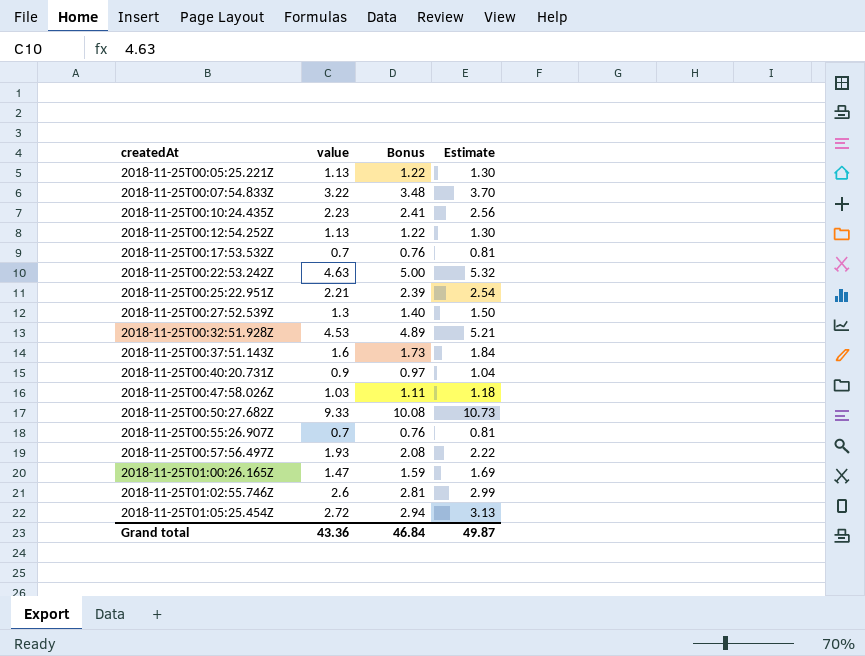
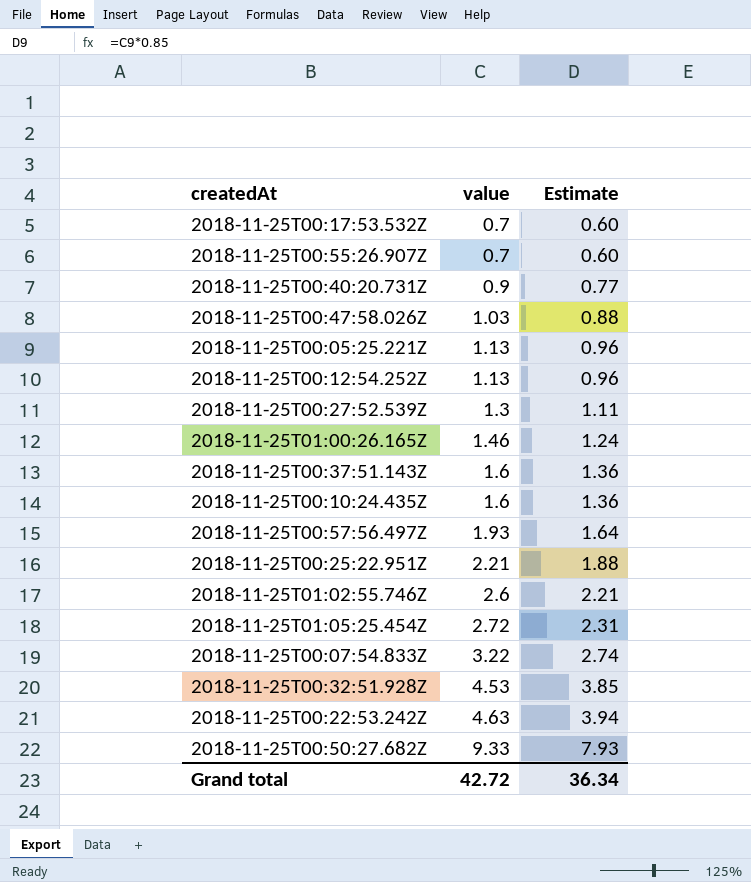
row order: createdAt ascending -> value ascending
column Bonus | formula: [value] * 1.08 -> none
column Estimate | formula: [value] * 1.15 -> [value] * 0.85
2018-11-25T01:00:26.165Z | value: 1.47 -> 1.46
2018-11-25T00:10:24.435Z | value: 2.23 -> 1.6
Grand total | value: 43.36 -> 42.72
Grand total | Estimate: 49.87 -> 36.34

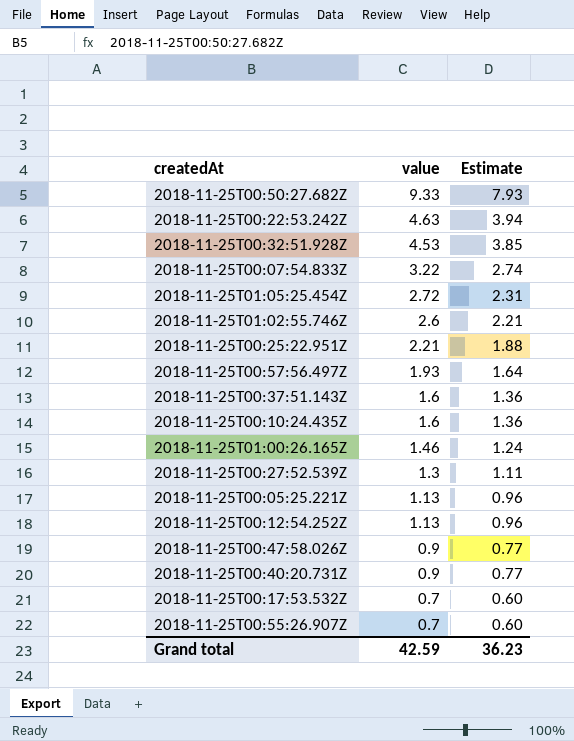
row order: value ascending -> value descending
2018-11-25T00:47:58.026Z | value: 1.03 -> 0.9
2018-11-25T00:47:58.026Z | Estimate: 0.88 -> 0.77
Grand total | value: 42.72 -> 42.59
Grand total | Estimate: 36.34 -> 36.23

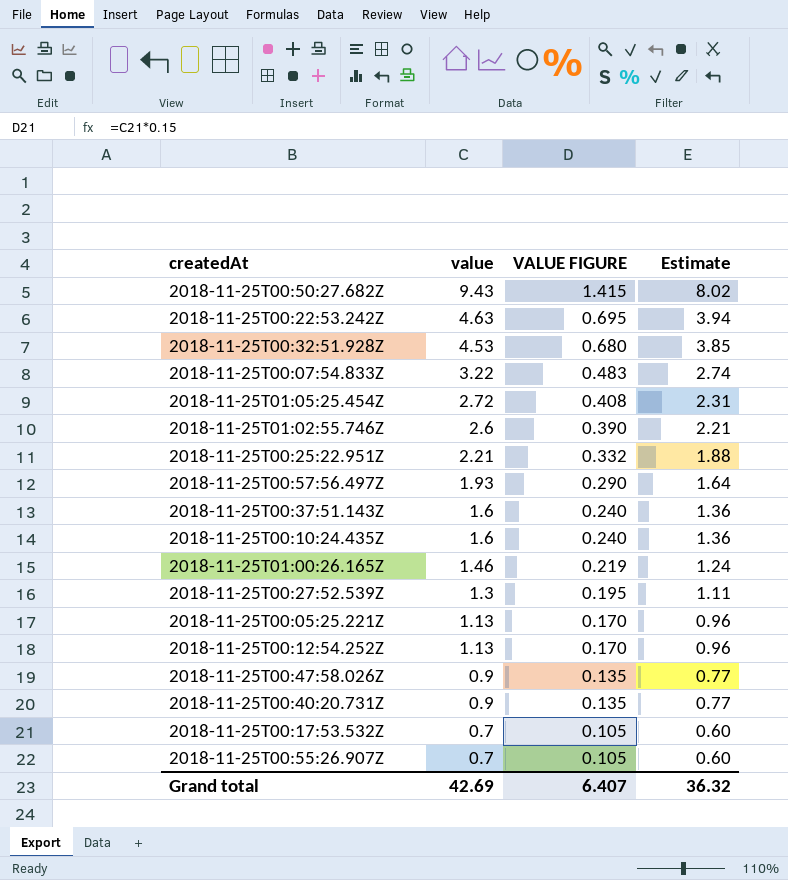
column VALUE FIGURE | formula: none -> [value] * 0.15
2018-11-25T00:50:27.682Z | value: 9.33 -> 9.43
2018-11-25T00:50:27.682Z | Estimate: 7.93 -> 8.02
Grand total | value: 42.59 -> 42.69
Grand total | Estimate: 36.23 -> 36.32

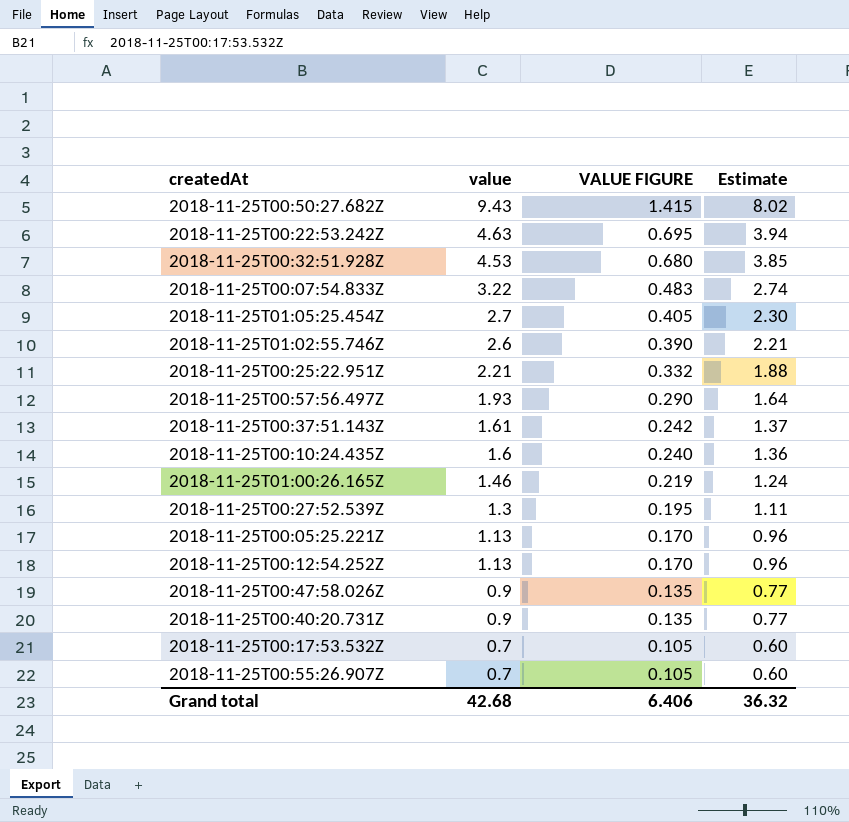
2018-11-25T01:05:25.454Z | value: 2.72 -> 2.7
2018-11-25T01:05:25.454Z | VALUE FIGURE: 0.408 -> 0.405
2018-11-25T01:05:25.454Z | Estimate: 2.31 -> 2.30
2018-11-25T00:37:51.143Z | value: 1.6 -> 1.61
2018-11-25T00:37:51.143Z | VALUE FIGURE: 0.240 -> 0.242
2018-11-25T00:37:51.143Z | Estimate: 1.36 -> 1.37
Grand total | value: 42.69 -> 42.68
Grand total | VALUE FIGURE: 6.407 -> 6.406

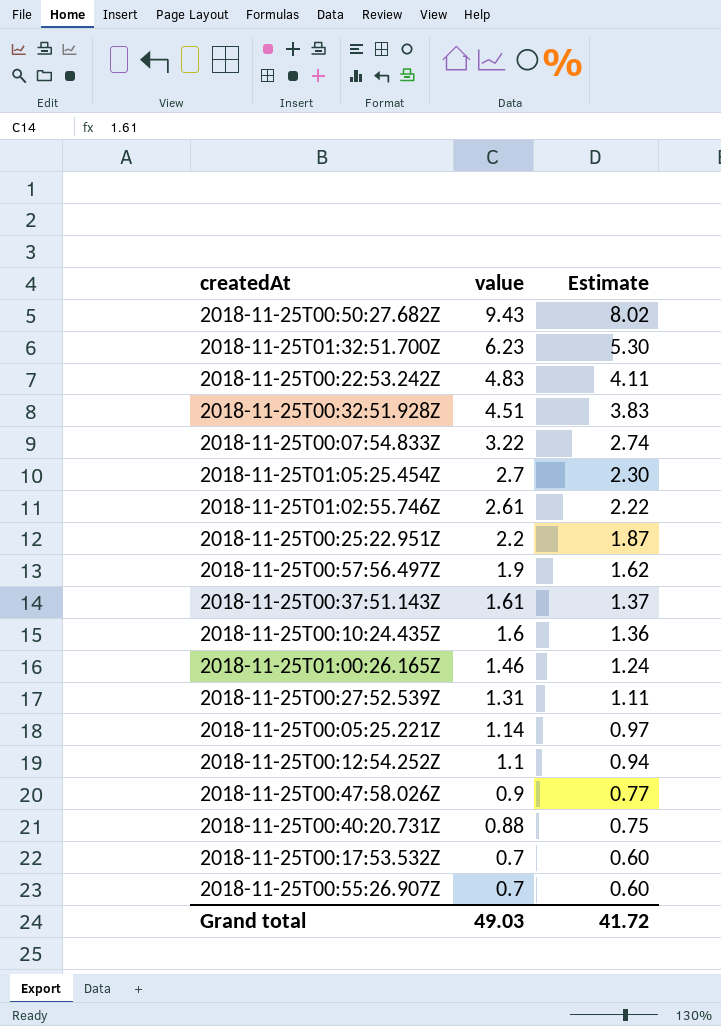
column VALUE FIGURE | formula: [value] * 0.15 -> none
row 2018-11-25T01:32:51.700Z: none -> 6.23 | 5.30
2018-11-25T00:22:53.242Z | value: 4.63 -> 4.83
2018-11-25T00:22:53.242Z | Estimate: 3.94 -> 4.11
2018-11-25T00:32:51.928Z | value: 4.53 -> 4.51
2018-11-25T00:32:51.928Z | Estimate: 3.85 -> 3.83
2018-11-25T01:02:55.746Z | value: 2.6 -> 2.61
2018-11-25T01:02:55.746Z | Estimate: 2.21 -> 2.22
2018-11-25T00:25:22.951Z | value: 2.21 -> 2.2
2018-11-25T00:25:22.951Z | Estimate: 1.88 -> 1.87
2018-11-25T00:57:56.497Z | value: 1.93 -> 1.9
2018-11-25T00:57:56.497Z | Estimate: 1.64 -> 1.62
2018-11-25T00:27:52.539Z | value: 1.3 -> 1.31
2018-11-25T00:05:25.221Z | value: 1.13 -> 1.14
2018-11-25T00:05:25.221Z | Estimate: 0.96 -> 0.97
2018-11-25T00:12:54.252Z | value: 1.13 -> 1.1
2018-11-25T00:12:54.252Z | Estimate: 0.96 -> 0.94
2018-11-25T00:40:20.731Z | value: 0.9 -> 0.88
2018-11-25T00:40:20.731Z | Estimate: 0.77 -> 0.75
Grand total | value: 42.68 -> 49.03
Grand total | Estimate: 36.32 -> 41.72

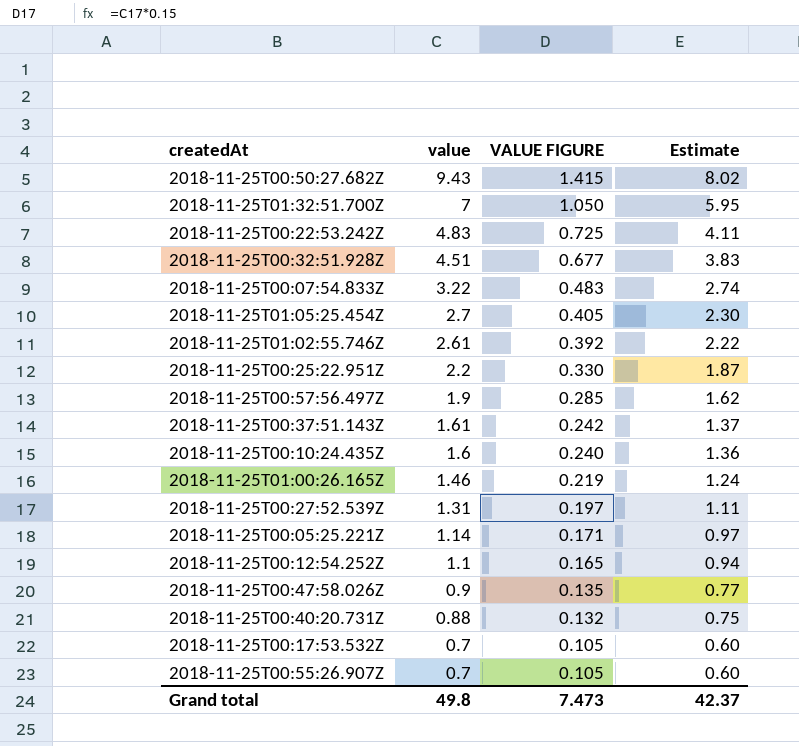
column VALUE FIGURE | formula: none -> [value] * 0.15
2018-11-25T01:32:51.700Z | value: 6.23 -> 7
2018-11-25T01:32:51.700Z | Estimate: 5.30 -> 5.95
Grand total | value: 49.03 -> 49.8
Grand total | Estimate: 41.72 -> 42.37

